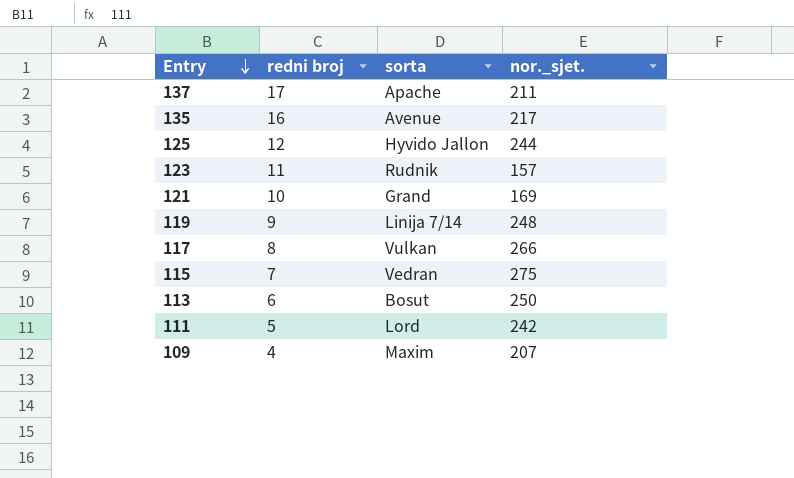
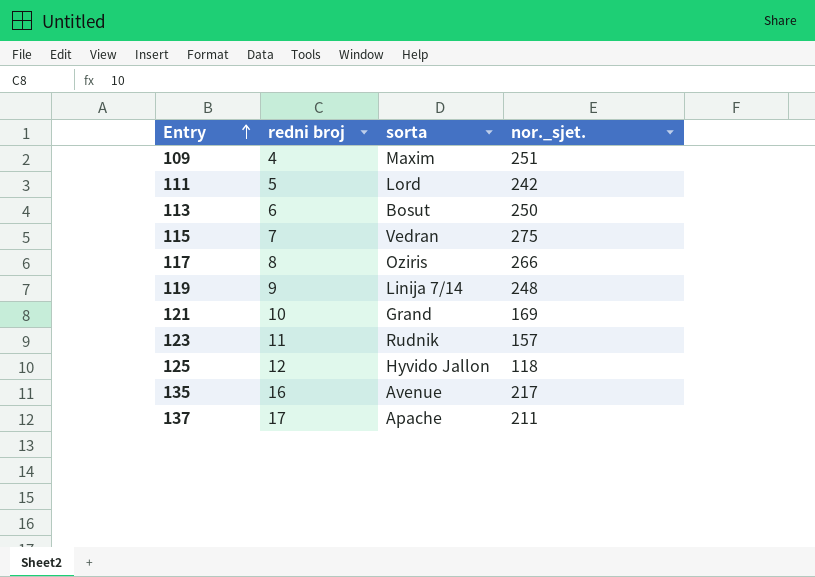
row order: Entry descending -> Entry ascending
109 | nor._sjet.: 207 -> 251
117 | sorta: Vulkan -> Oziris
125 | nor._sjet.: 244 -> 118

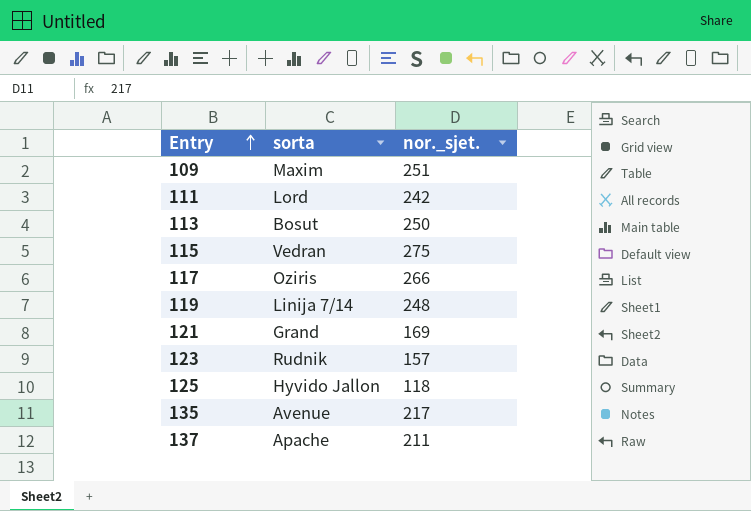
column redni broj | position: 2 -> none

